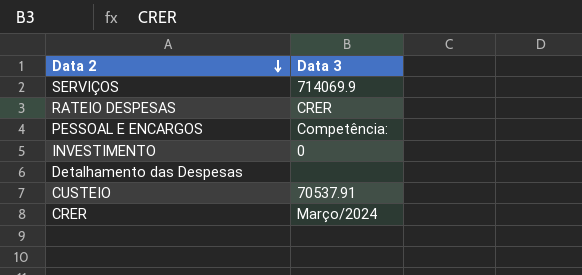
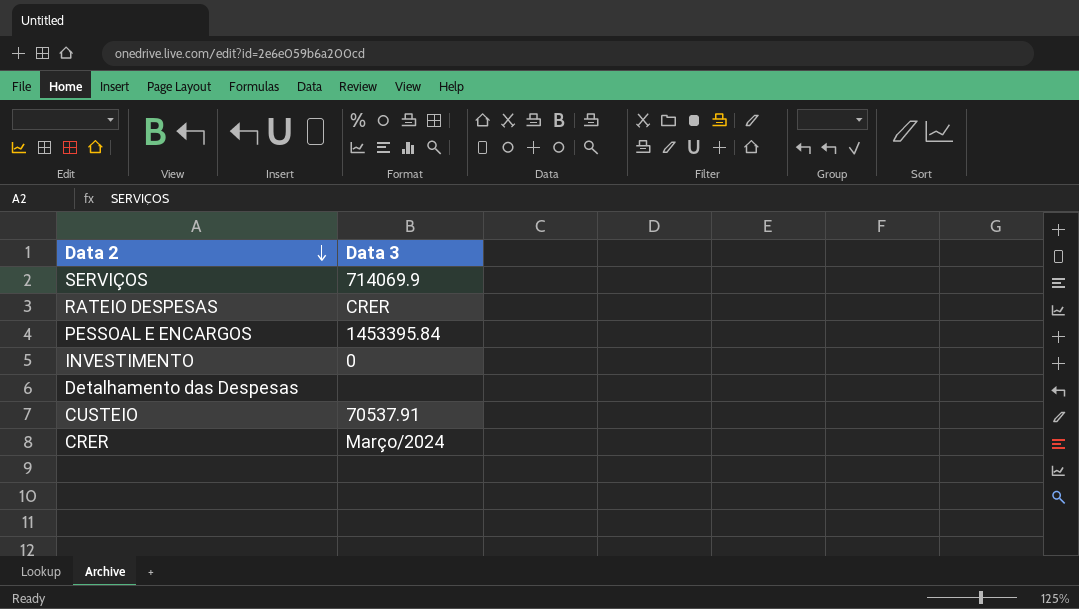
PESSOAL E ENCARGOS | Data 3: Competência: -> 1453395.84

